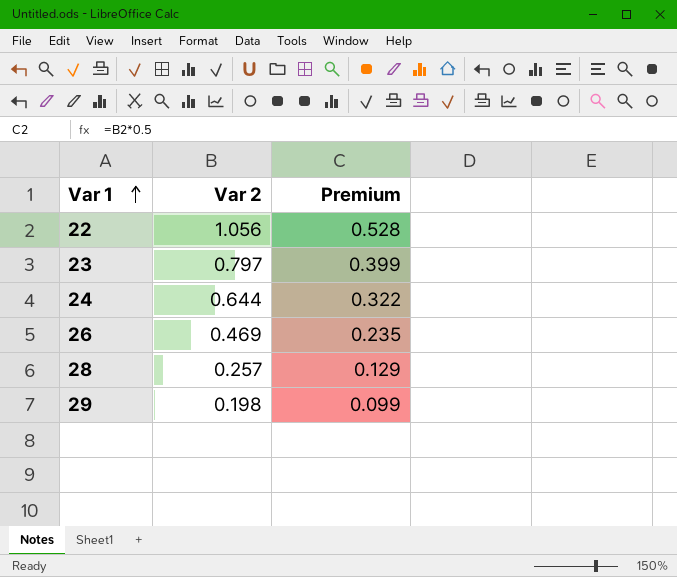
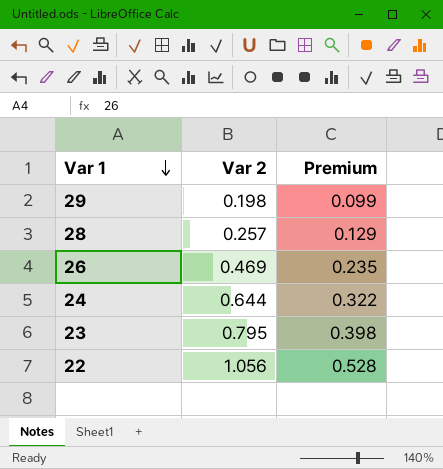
row order: Var 1 ascending -> Var 1 descending
23 | Var 2: 0.797 -> 0.795
23 | Premium: 0.399 -> 0.398

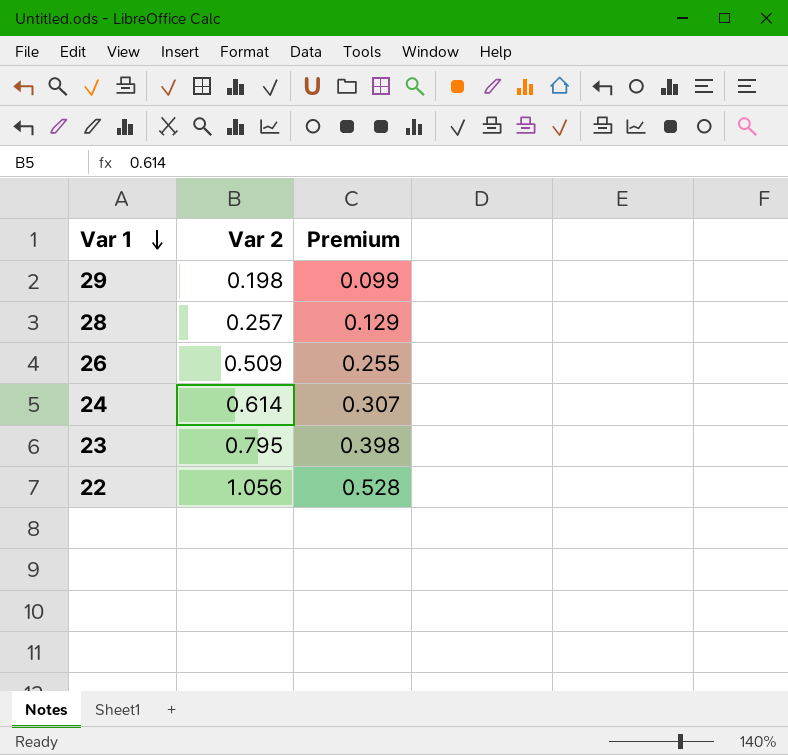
26 | Var 2: 0.469 -> 0.509
26 | Premium: 0.235 -> 0.255
24 | Var 2: 0.644 -> 0.614
24 | Premium: 0.322 -> 0.307

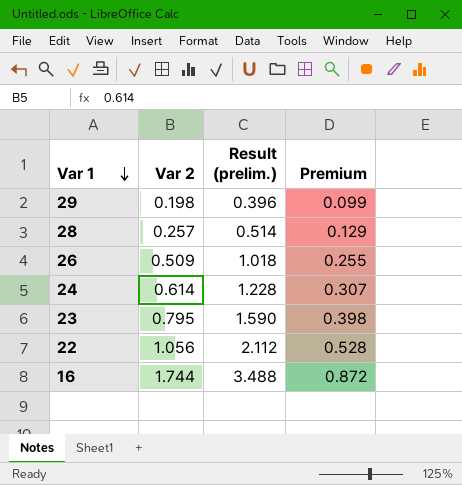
column Result (prelim.) | formula: none -> [Var 2] * 2
row 16: none -> 1.744 | 3.488 | 0.872

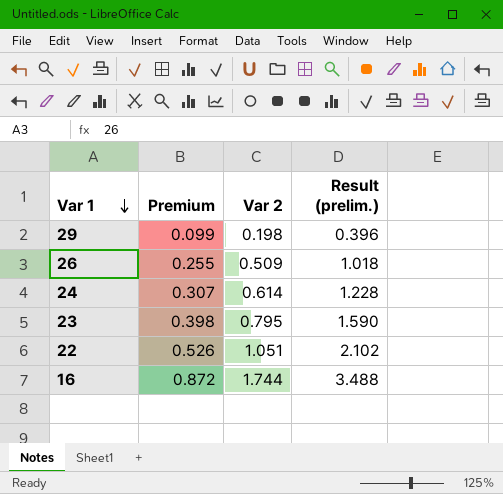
column Premium | position: 4 -> 2
row 28: 0.257 | 0.514 | 0.129 -> none
22 | Premium: 0.528 -> 0.526
22 | Var 2: 1.056 -> 1.051
22 | Result (prelim.): 2.112 -> 2.102

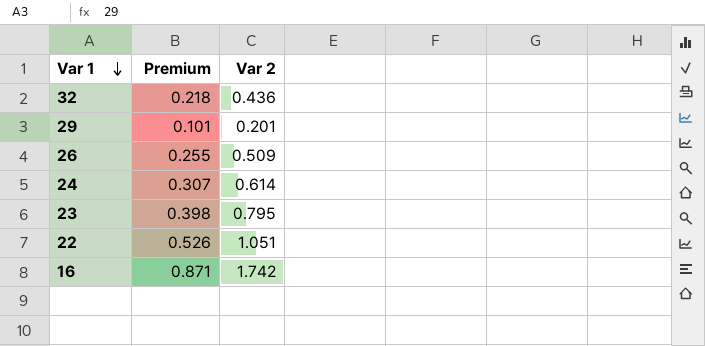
column Result (prelim.) | formula: [Var 2] * 2 -> none
row 32: none -> 0.218 | 0.436
29 | Premium: 0.099 -> 0.101
29 | Var 2: 0.198 -> 0.201
16 | Premium: 0.872 -> 0.871
16 | Var 2: 1.744 -> 1.742

